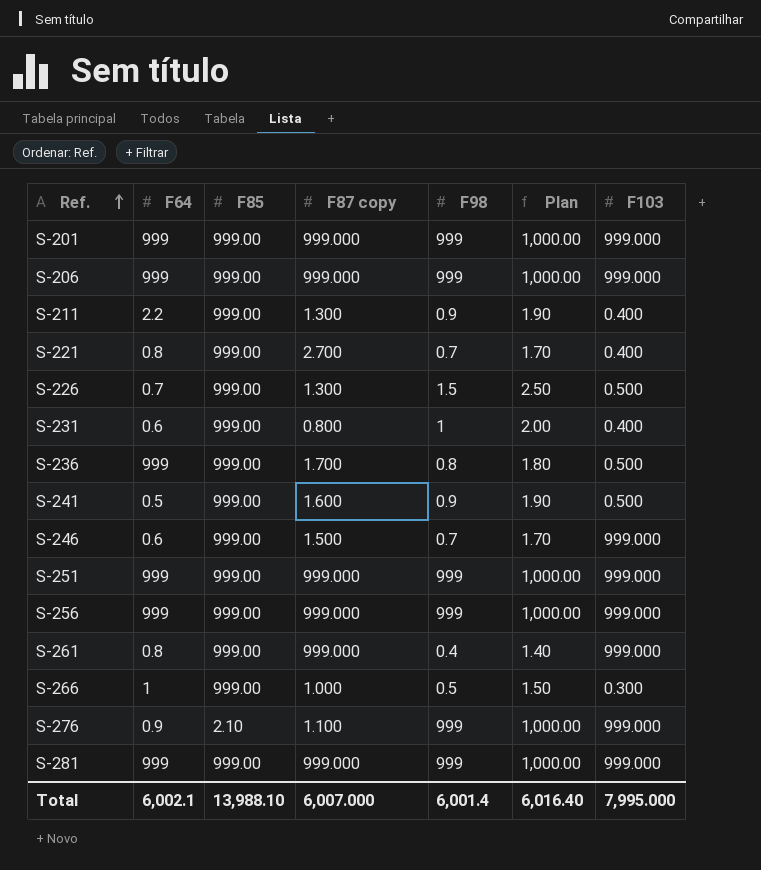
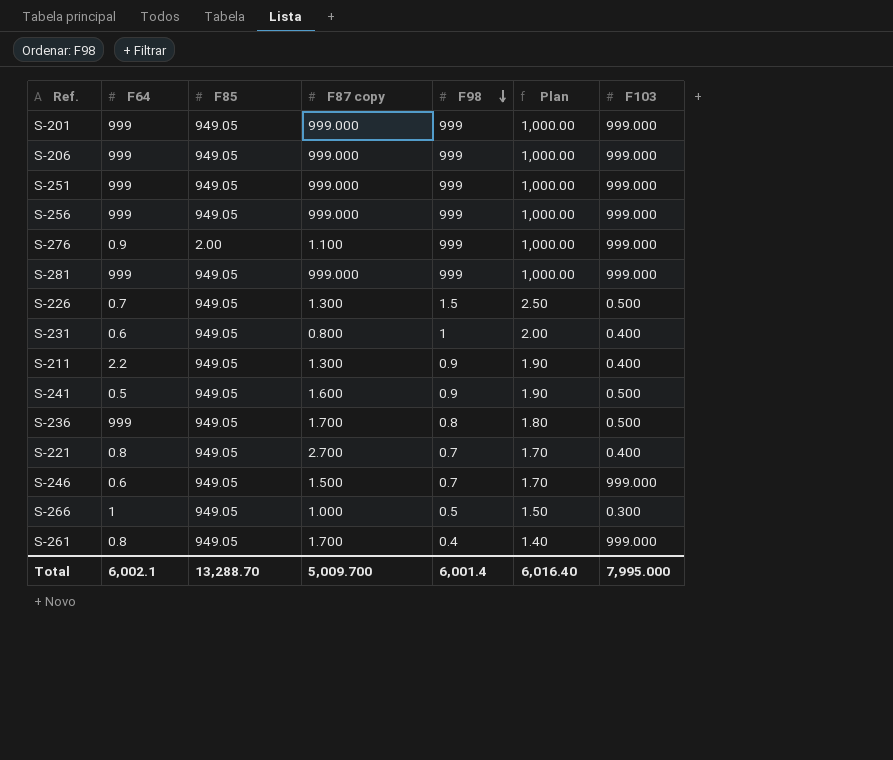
row order: Ref. ascending -> F98 descending
S-201 | F85: 999.00 -> 949.05
S-206 | F85: 999.00 -> 949.05
S-251 | F85: 999.00 -> 949.05
S-256 | F85: 999.00 -> 949.05
S-276 | F85: 2.10 -> 2.00
S-281 | F85: 999.00 -> 949.05
S-226 | F85: 999.00 -> 949.05
S-231 | F85: 999.00 -> 949.05
S-211 | F85: 999.00 -> 949.05
S-241 | F85: 999.00 -> 949.05
S-236 | F85: 999.00 -> 949.05
S-221 | F85: 999.00 -> 949.05
S-246 | F85: 999.00 -> 949.05
S-266 | F85: 999.00 -> 949.05
S-261 | F85: 999.00 -> 949.05
S-261 | F87 copy: 999.000 -> 1.700
Total | F85: 13,988.10 -> 13,288.70
Total | F87 copy: 6,007.000 -> 5,009.700

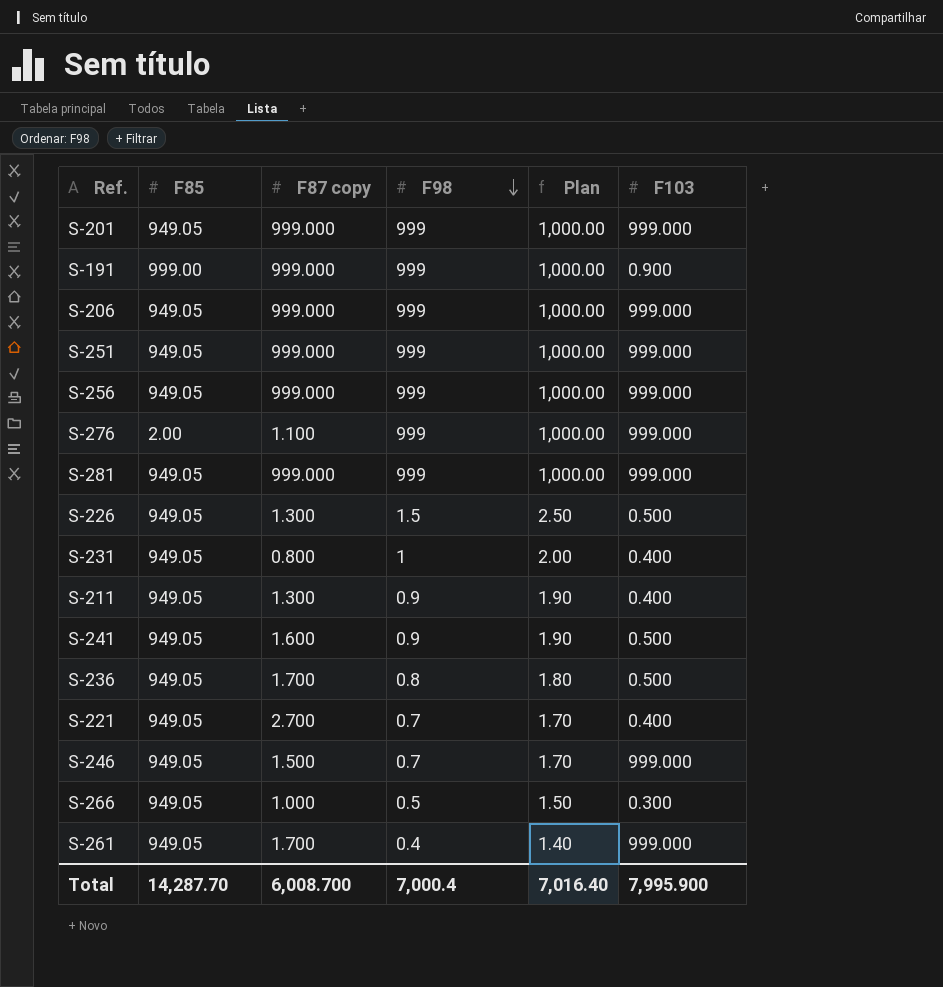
column F64 | position: 2 -> none
row S-191: none -> 999.00 | 999.000 | 999 | 1,000.00 | 0.900
Total | F85: 13,288.70 -> 14,287.70
Total | F87 copy: 5,009.700 -> 6,008.700
Total | F98: 6,001.4 -> 7,000.4
Total | Plan: 6,016.40 -> 7,016.40
Total | F103: 7,995.000 -> 7,995.900

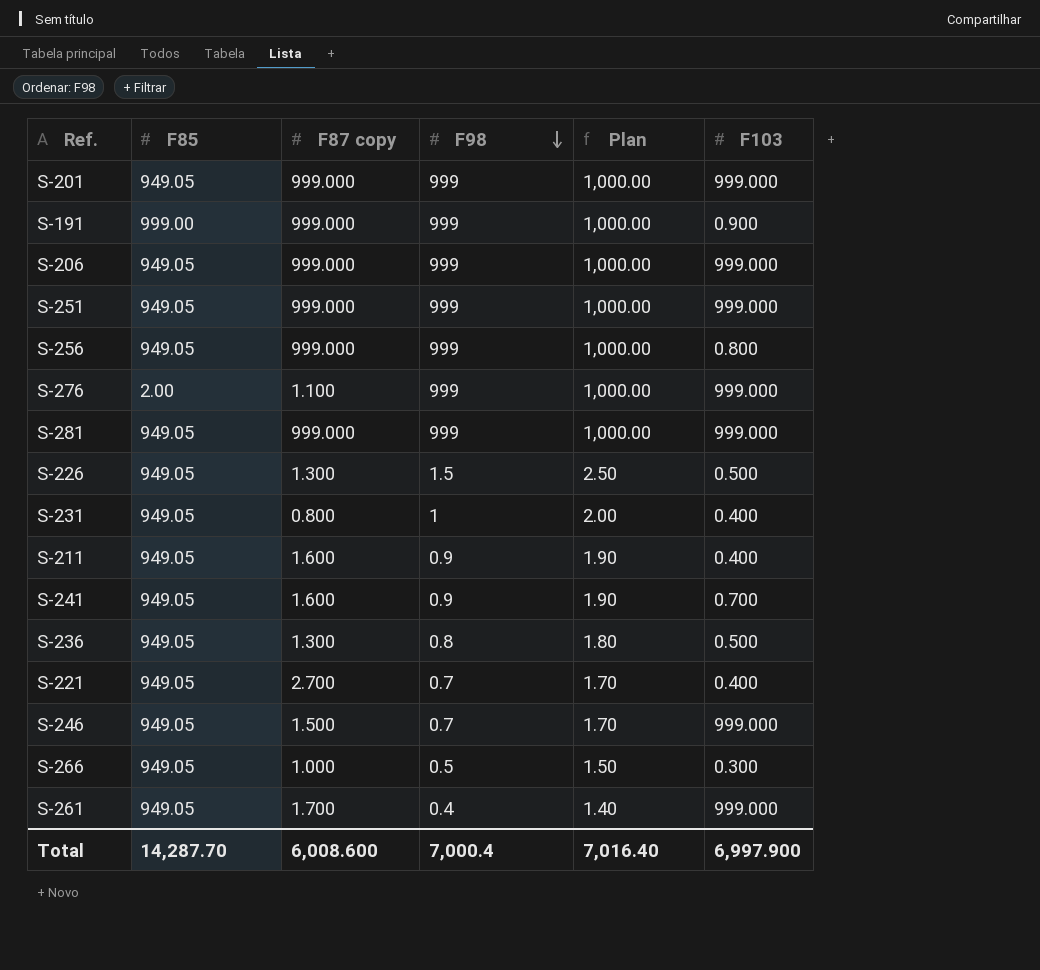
S-256 | F103: 999.000 -> 0.800
S-211 | F87 copy: 1.300 -> 1.600
S-241 | F103: 0.500 -> 0.700
S-236 | F87 copy: 1.700 -> 1.300
Total | F87 copy: 6,008.700 -> 6,008.600
Total | F103: 7,995.900 -> 6,997.900

